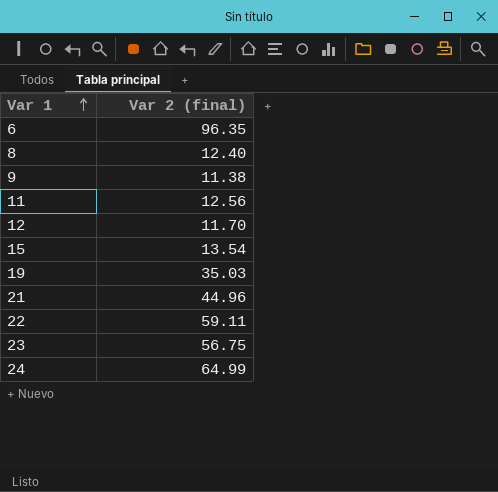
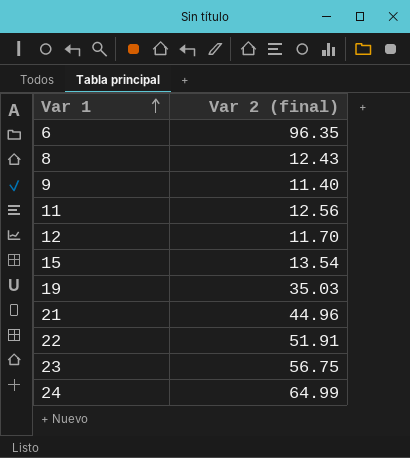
8 | Var 2 (final): 12.40 -> 12.43
9 | Var 2 (final): 11.38 -> 11.40
22 | Var 2 (final): 59.11 -> 51.91

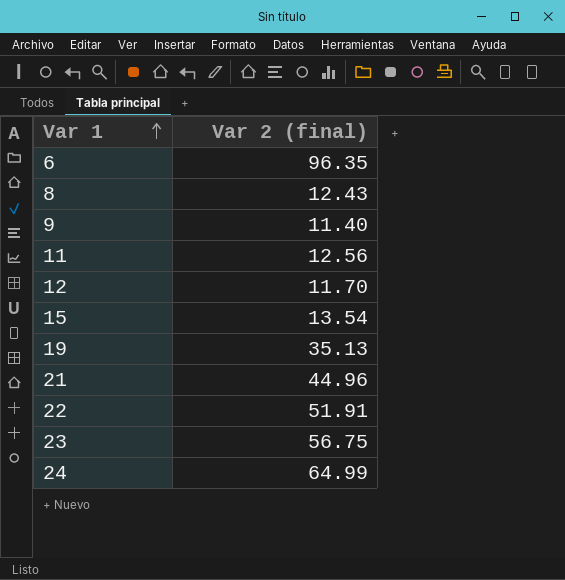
19 | Var 2 (final): 35.03 -> 35.13

